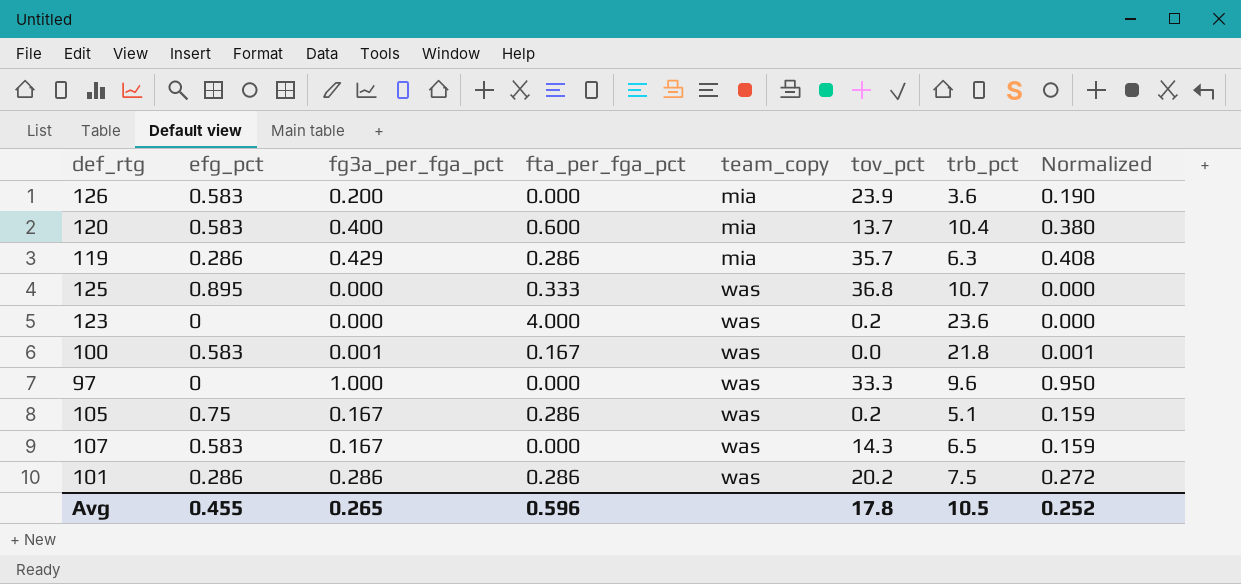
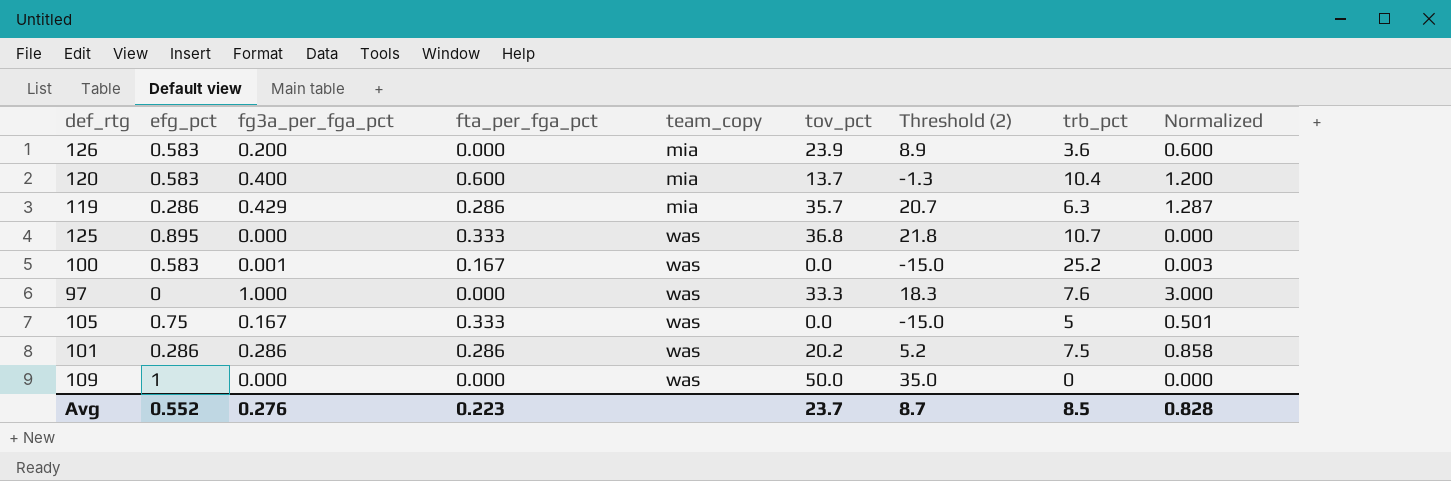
column Threshold (2) | formula: none -> [tov_pct] - 15
column Normalized | formula: [fg3a_per_fga_pct] * 0.95 -> [fg3a_per_fga_pct] * 3
row 123: 0 | 0.000 | 4.000 | was | 0.2 | 23.6 | 0.000 -> none
row 107: 0.583 | 0.167 | 0.000 | was | 14.3 | 6.5 | 0.159 -> none
100 | trb_pct: 21.8 -> 25.2
97 | trb_pct: 9.6 -> 7.6
105 | fta_per_fga_pct: 0.286 -> 0.333
105 | tov_pct: 0.2 -> 0.0
105 | trb_pct: 5.1 -> 5
row 109: none -> 1 | 0.000 | 0.000 | was | 50.0 | 35.0 | 0 | 0.000
Avg | efg_pct: 0.455 -> 0.552
Avg | fg3a_per_fga_pct: 0.265 -> 0.276
Avg | fta_per_fga_pct: 0.596 -> 0.223
Avg | tov_pct: 17.8 -> 23.7
Avg | trb_pct: 10.5 -> 8.5
Avg | Normalized: 0.252 -> 0.828

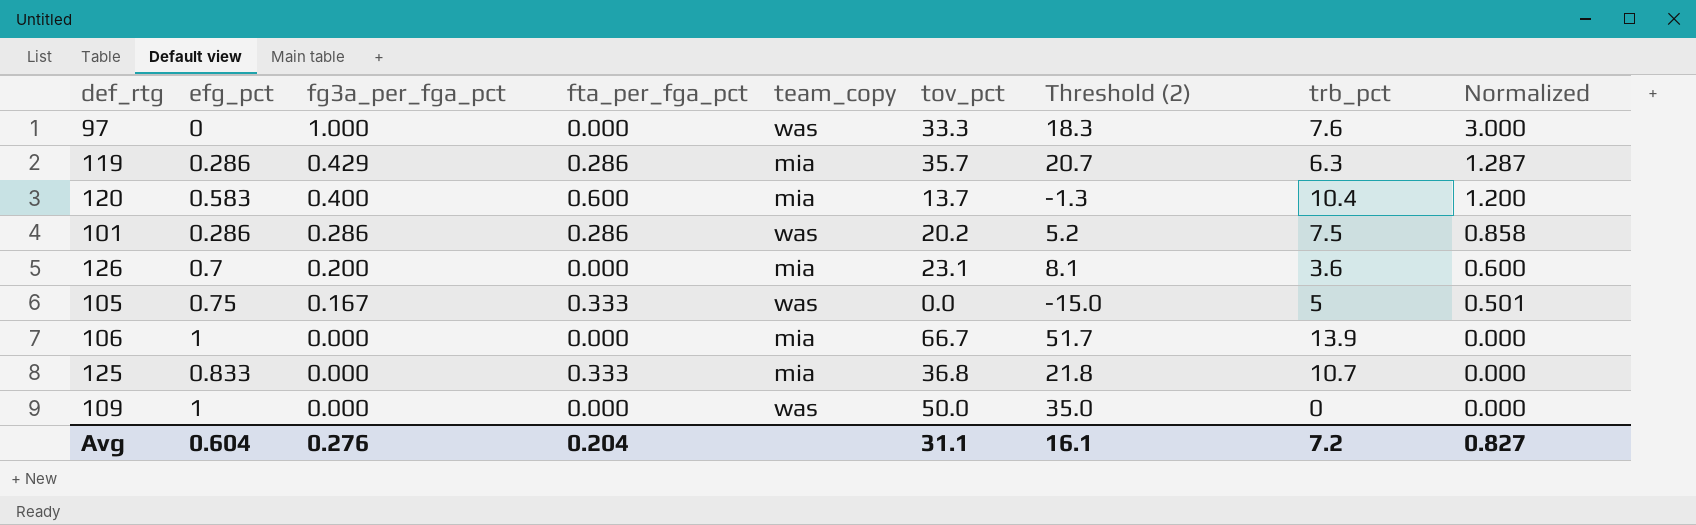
row order: team_copy ascending -> fg3a_per_fga_pct descending
row 100: 0.583 | 0.001 | 0.167 | was | 0.0 | -15.0 | 25.2 | 0.003 -> none
126 | efg_pct: 0.583 -> 0.7
126 | tov_pct: 23.9 -> 23.1
126 | Threshold (2): 8.9 -> 8.1
row 106: none -> 1 | 0.000 | 0.000 | mia | 66.7 | 51.7 | 13.9 | 0.000
125 | efg_pct: 0.895 -> 0.833
125 | team_copy: was -> mia
Avg | efg_pct: 0.552 -> 0.604
Avg | fta_per_fga_pct: 0.223 -> 0.204
Avg | tov_pct: 23.7 -> 31.1
Avg | Threshold (2): 8.7 -> 16.1
Avg | trb_pct: 8.5 -> 7.2
Avg | Normalized: 0.828 -> 0.827

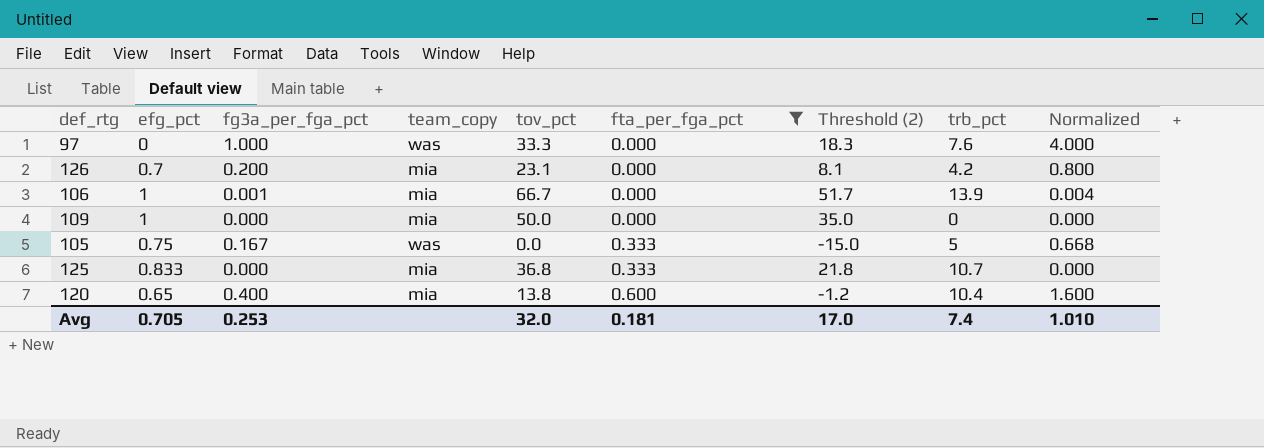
filter: none -> fta_per_fga_pct != 0.286
row order: fg3a_per_fga_pct descending -> fta_per_fga_pct ascending
column fta_per_fga_pct | position: 4 -> 6
column Normalized | formula: [fg3a_per_fga_pct] * 3 -> [fg3a_per_fga_pct] * 4
126 | trb_pct: 3.6 -> 4.2
106 | fg3a_per_fga_pct: 0.000 -> 0.001
109 | team_copy: was -> mia
120 | efg_pct: 0.583 -> 0.65
120 | tov_pct: 13.7 -> 13.8
120 | Threshold (2): -1.3 -> -1.2
Avg | efg_pct: 0.604 -> 0.705
Avg | fg3a_per_fga_pct: 0.276 -> 0.253
Avg | tov_pct: 31.1 -> 32.0
Avg | fta_per_fga_pct: 0.204 -> 0.181
Avg | Threshold (2): 16.1 -> 17.0
Avg | trb_pct: 7.2 -> 7.4
Avg | Normalized: 0.827 -> 1.010

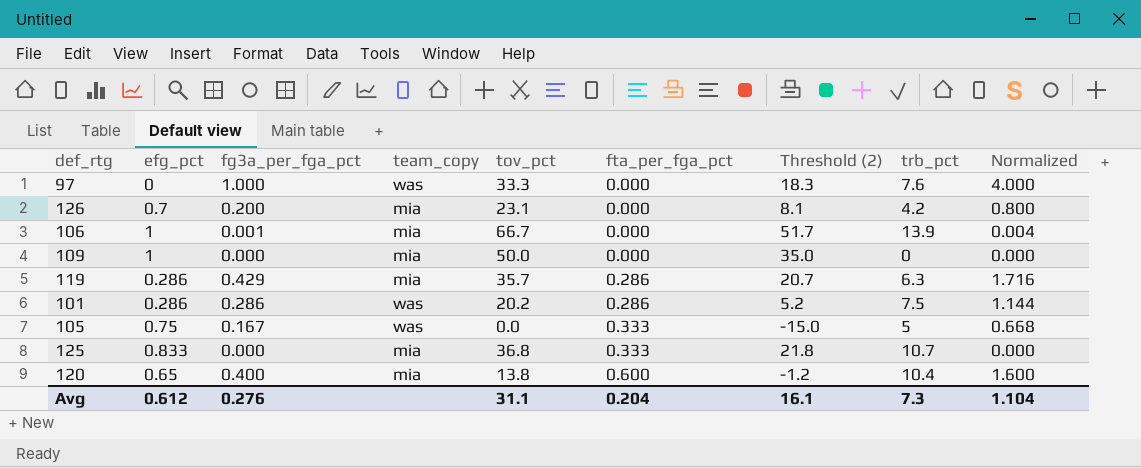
filter: fta_per_fga_pct != 0.286 -> none
Avg | efg_pct: 0.705 -> 0.612
Avg | fg3a_per_fga_pct: 0.253 -> 0.276
Avg | tov_pct: 32.0 -> 31.1
Avg | fta_per_fga_pct: 0.181 -> 0.204
Avg | Threshold (2): 17.0 -> 16.1
Avg | trb_pct: 7.4 -> 7.3
Avg | Normalized: 1.010 -> 1.104

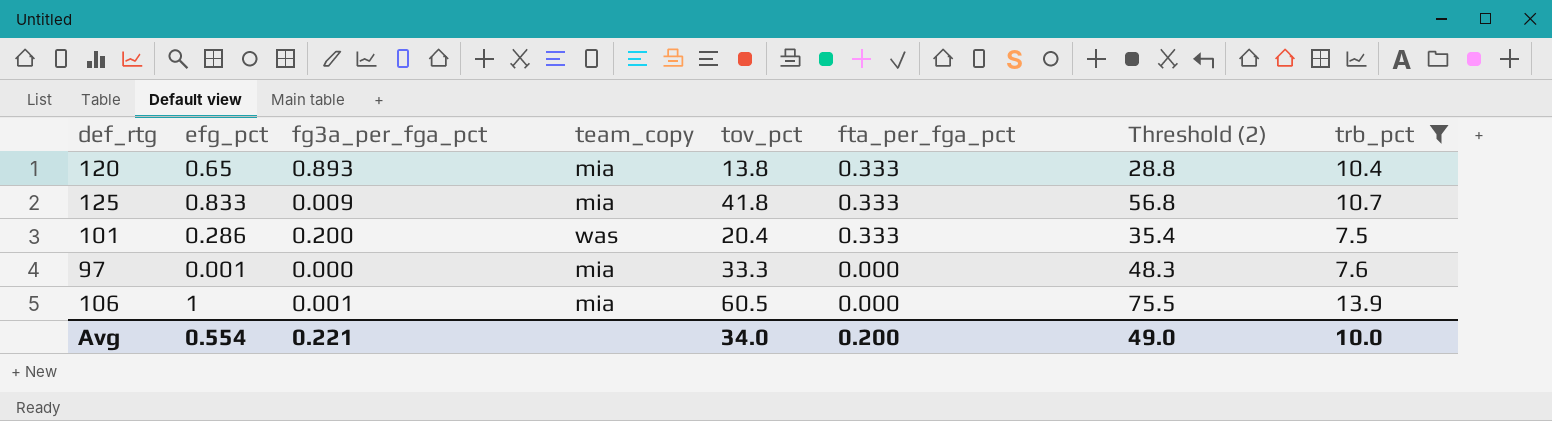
filter: none -> trb_pct >= 7.5
row order: fta_per_fga_pct ascending -> fta_per_fga_pct descending
column Normalized | formula: [fg3a_per_fga_pct] * 4 -> none
column Threshold (2) | formula: [tov_pct] - 15 -> [tov_pct] + 15
120 | fg3a_per_fga_pct: 0.400 -> 0.893
120 | fta_per_fga_pct: 0.600 -> 0.333
125 | fg3a_per_fga_pct: 0.000 -> 0.009
125 | tov_pct: 36.8 -> 41.8
101 | fg3a_per_fga_pct: 0.286 -> 0.200
101 | tov_pct: 20.2 -> 20.4
101 | fta_per_fga_pct: 0.286 -> 0.333
97 | efg_pct: 0 -> 0.001
97 | fg3a_per_fga_pct: 1.000 -> 0.000
97 | team_copy: was -> mia
106 | tov_pct: 66.7 -> 60.5
Avg | efg_pct: 0.612 -> 0.554
Avg | fg3a_per_fga_pct: 0.276 -> 0.221
Avg | tov_pct: 31.1 -> 34.0
Avg | fta_per_fga_pct: 0.204 -> 0.200
Avg | Threshold (2): 16.1 -> 49.0
Avg | trb_pct: 7.3 -> 10.0

